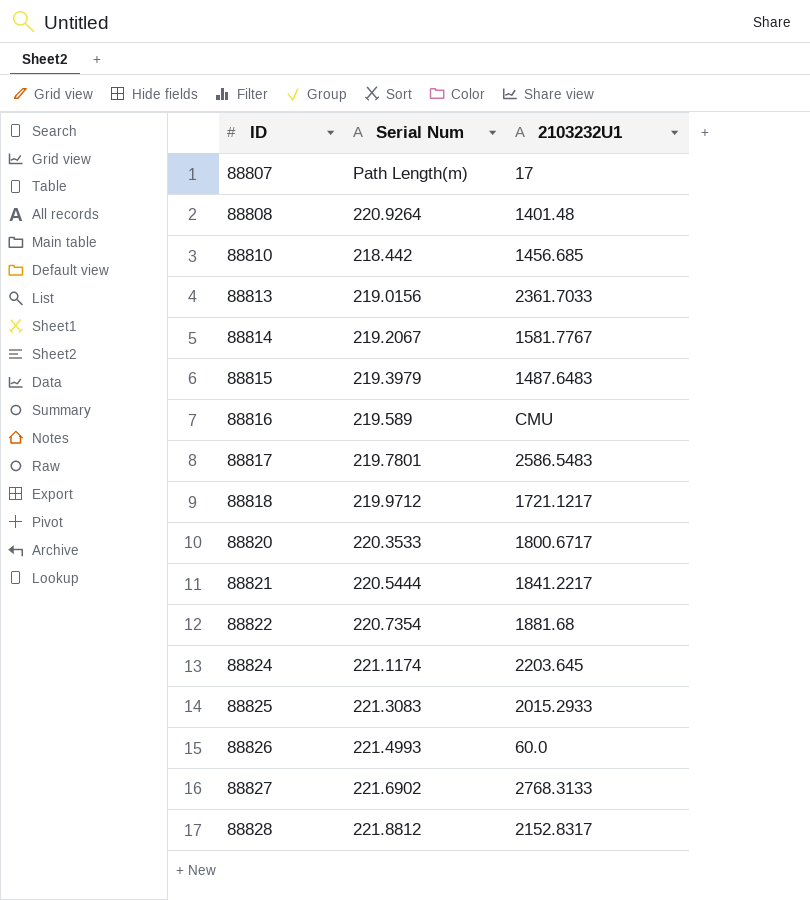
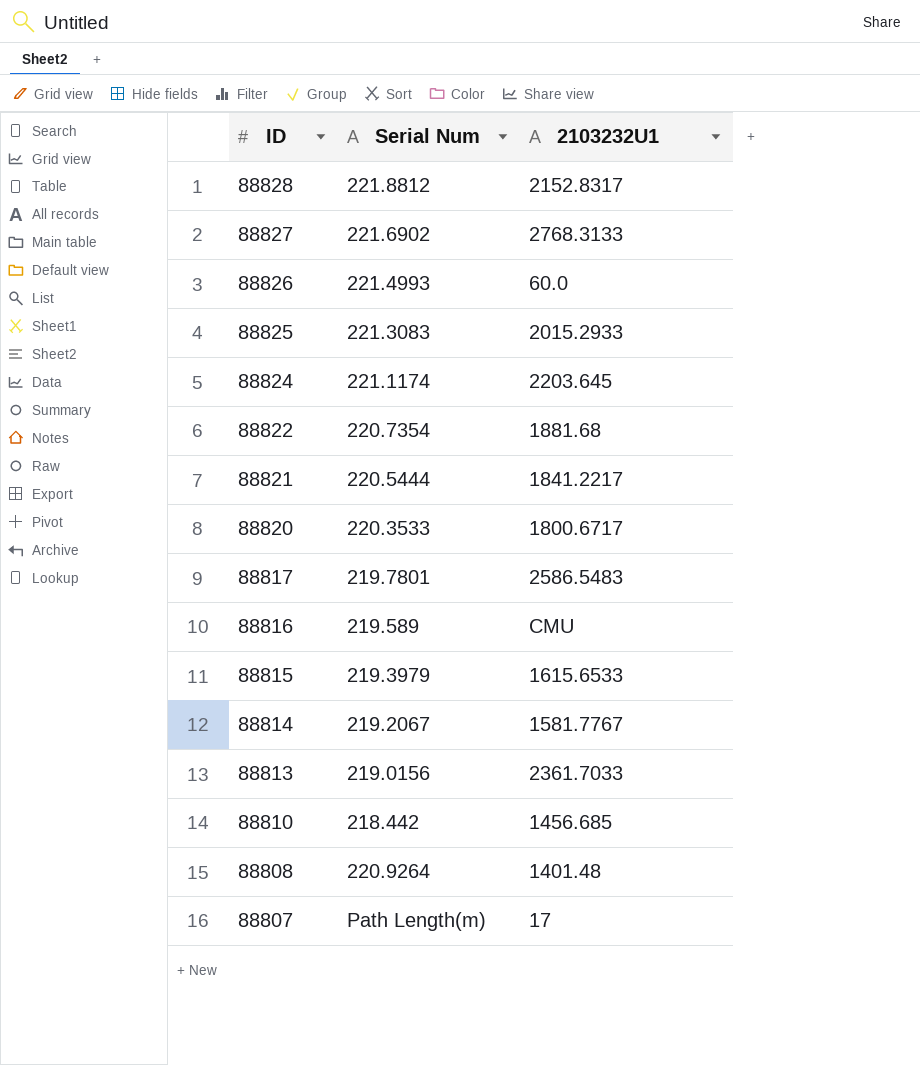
row order: ID ascending -> ID descending
row 88818: 219.9712 | 1721.1217 -> none
88815 | 2103232U1: 1487.6483 -> 1615.6533

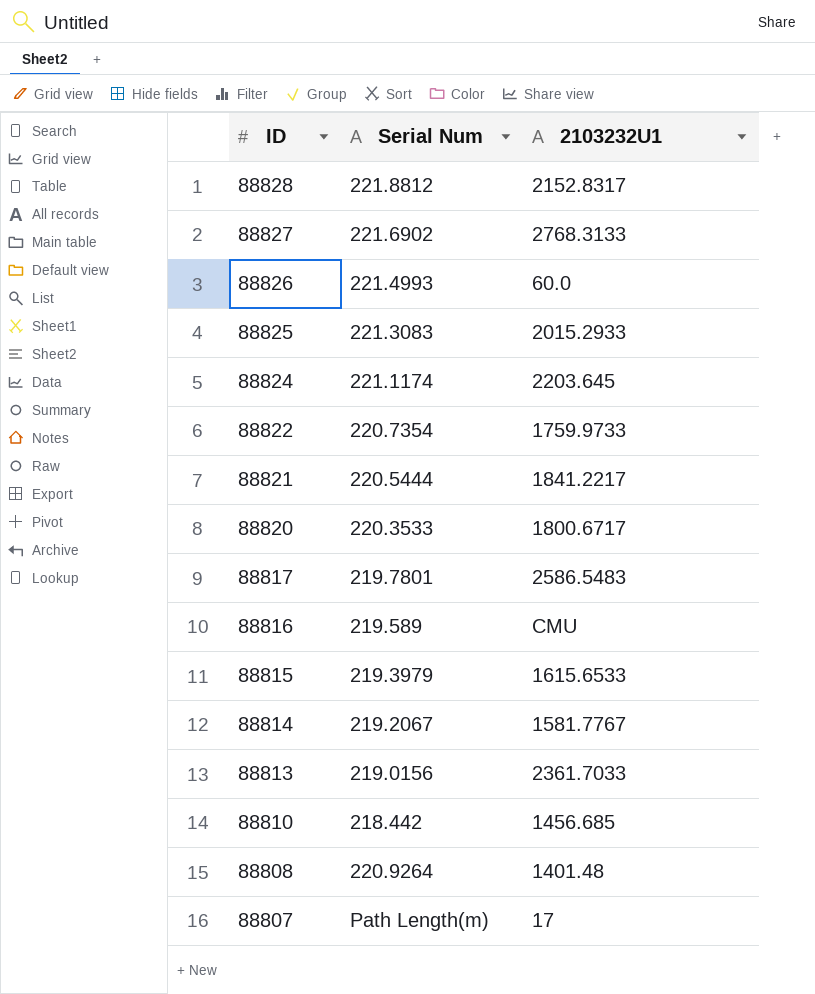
88822 | 2103232U1: 1881.68 -> 1759.9733

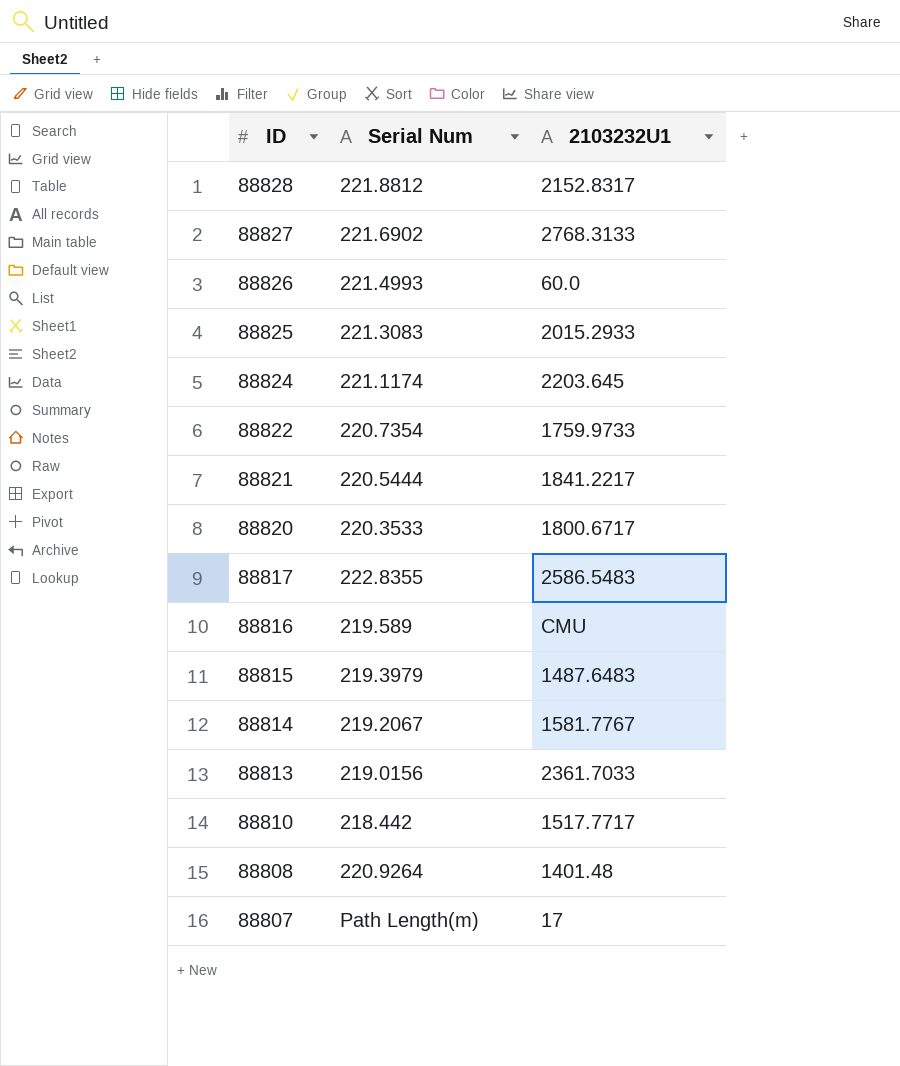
88817 | Serial Num: 219.7801 -> 222.8355
88815 | 2103232U1: 1615.6533 -> 1487.6483
88810 | 2103232U1: 1456.685 -> 1517.7717

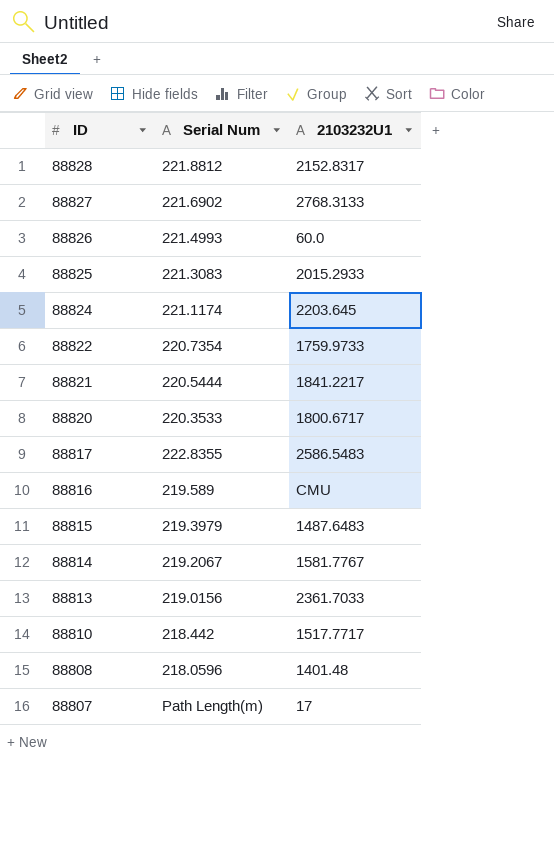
88808 | Serial Num: 220.9264 -> 218.0596

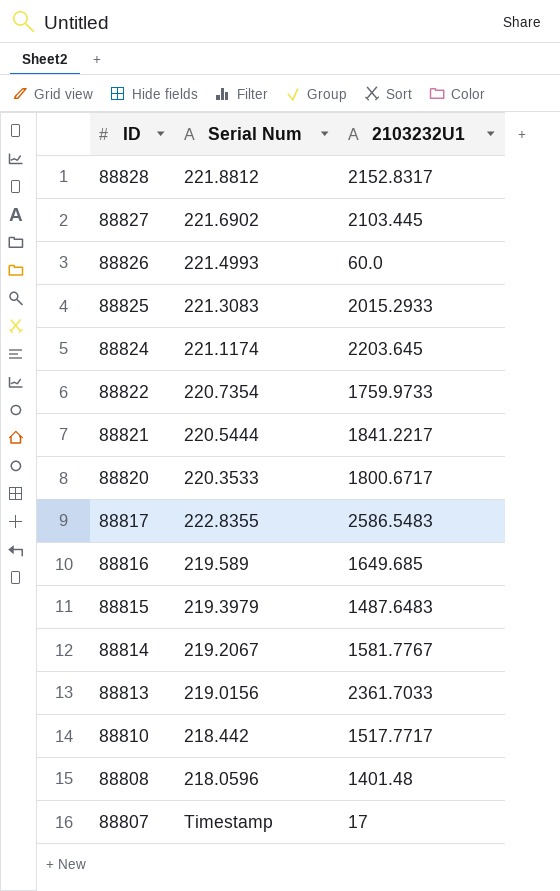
88827 | 2103232U1: 2768.3133 -> 2103.445
88816 | 2103232U1: CMU -> 1649.685
88807 | Serial Num: Path Length(m) -> Timestamp

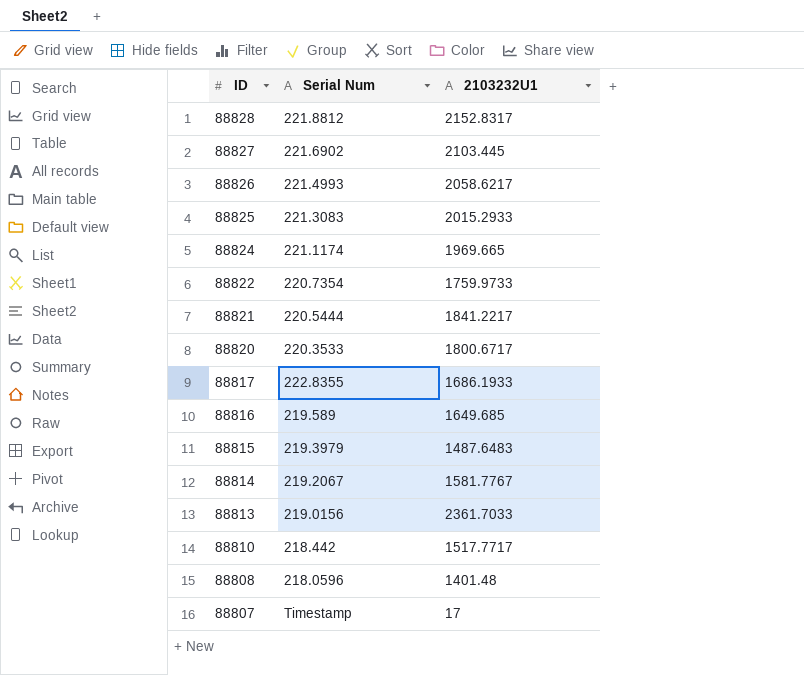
88826 | 2103232U1: 60.0 -> 2058.6217
88824 | 2103232U1: 2203.645 -> 1969.665
88817 | 2103232U1: 2586.5483 -> 1686.1933

